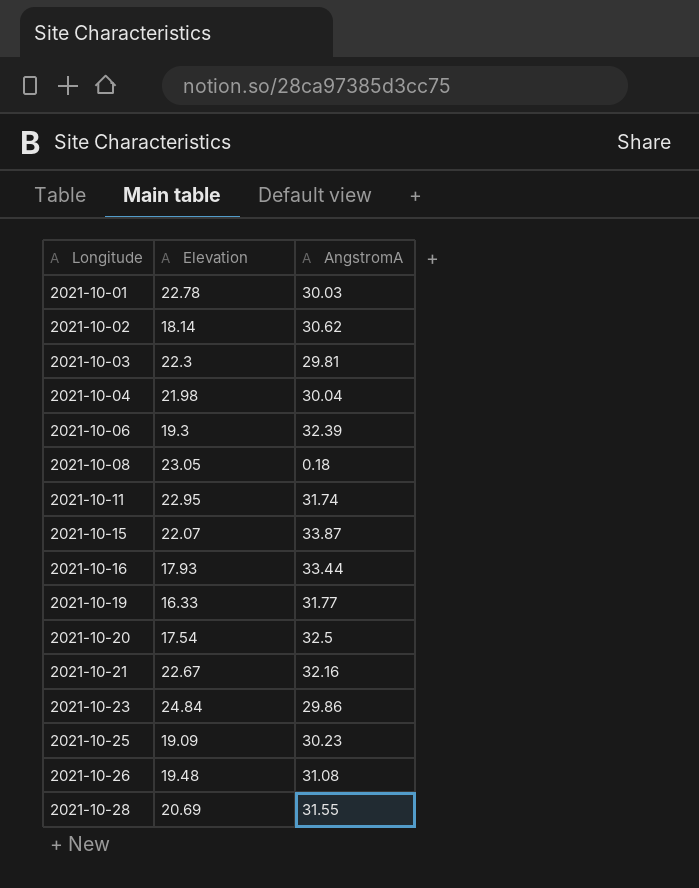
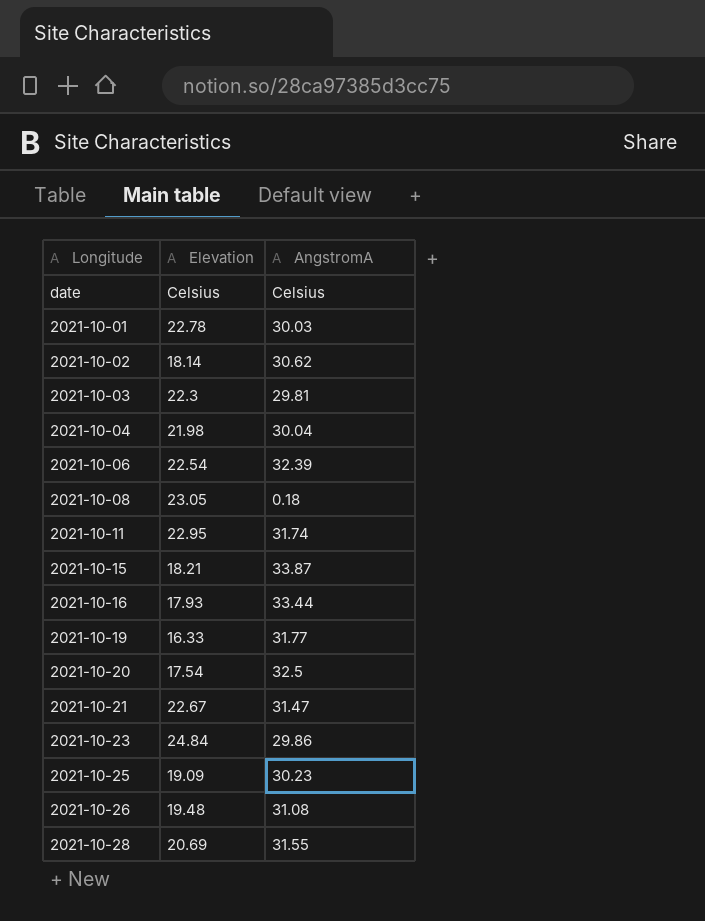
row date: none -> Celsius | Celsius
2021-10-06 | Elevation: 19.3 -> 22.54
2021-10-15 | Elevation: 22.07 -> 18.21
2021-10-21 | AngstromA: 32.16 -> 31.47

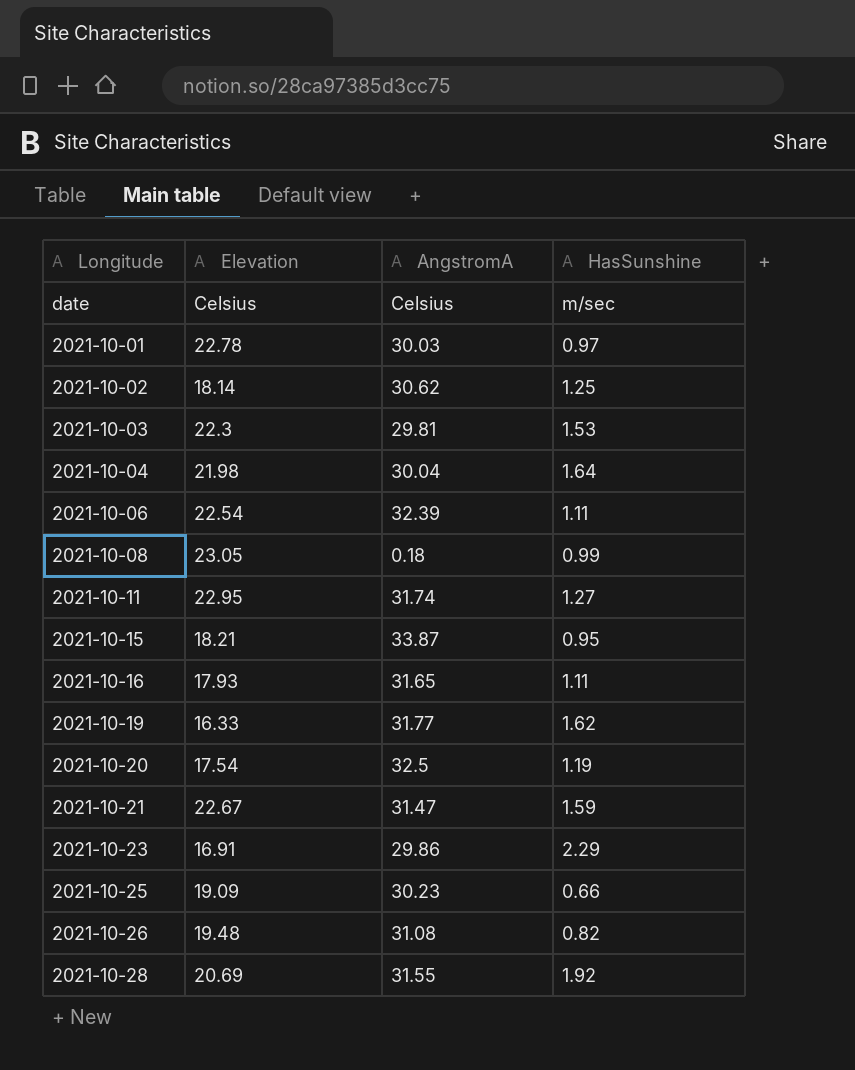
column HasSunshine | position: none -> 4
2021-10-16 | AngstromA: 33.44 -> 31.65
2021-10-23 | Elevation: 24.84 -> 16.91

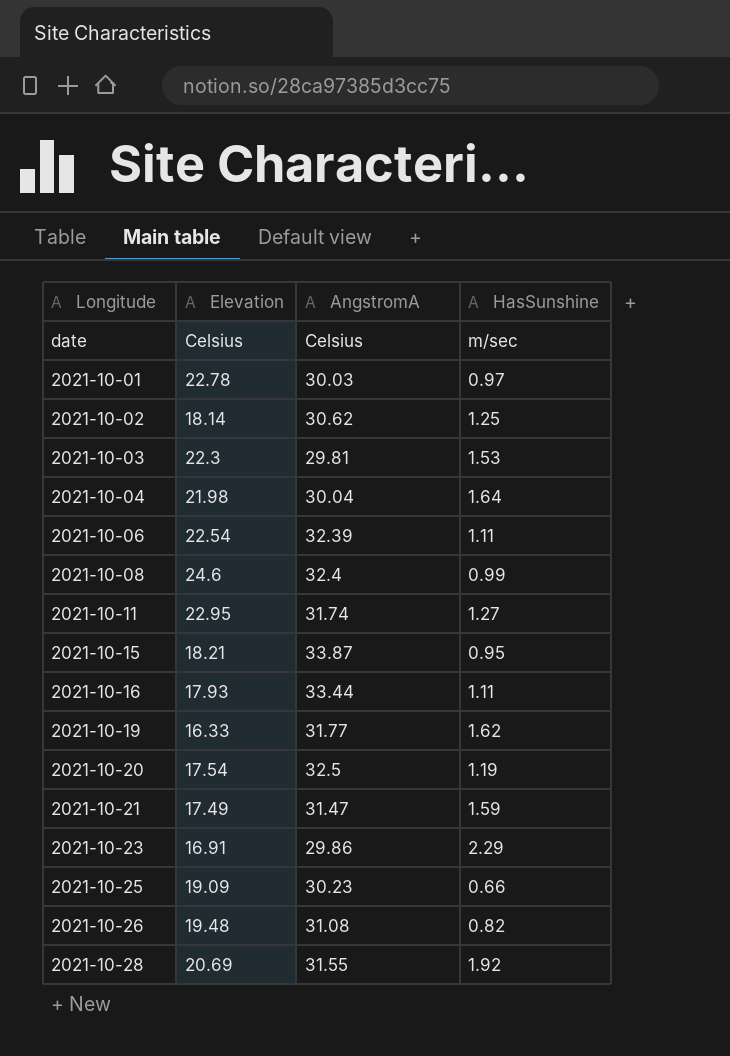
2021-10-08 | Elevation: 23.05 -> 24.6
2021-10-08 | AngstromA: 0.18 -> 32.4
2021-10-16 | AngstromA: 31.65 -> 33.44
2021-10-21 | Elevation: 22.67 -> 17.49

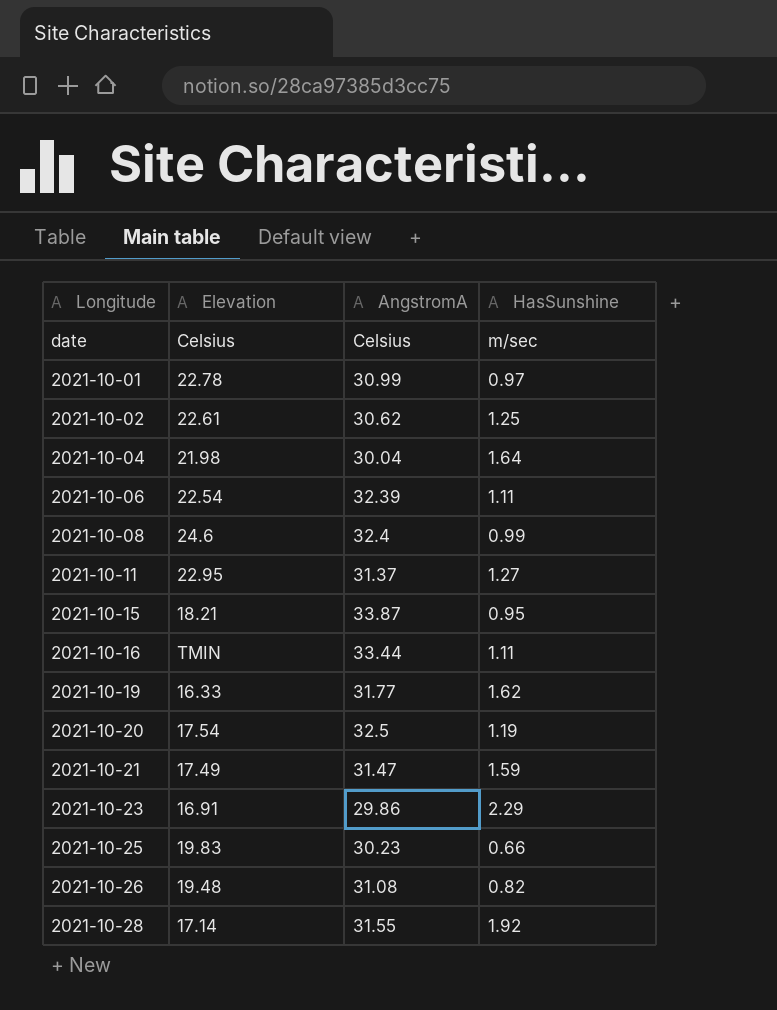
row 2021-10-03: 22.3 | 29.81 | 1.53 -> none
2021-10-01 | AngstromA: 30.03 -> 30.99
2021-10-02 | Elevation: 18.14 -> 22.61
2021-10-11 | AngstromA: 31.74 -> 31.37
2021-10-16 | Elevation: 17.93 -> TMIN
2021-10-25 | Elevation: 19.09 -> 19.83
2021-10-28 | Elevation: 20.69 -> 17.14

